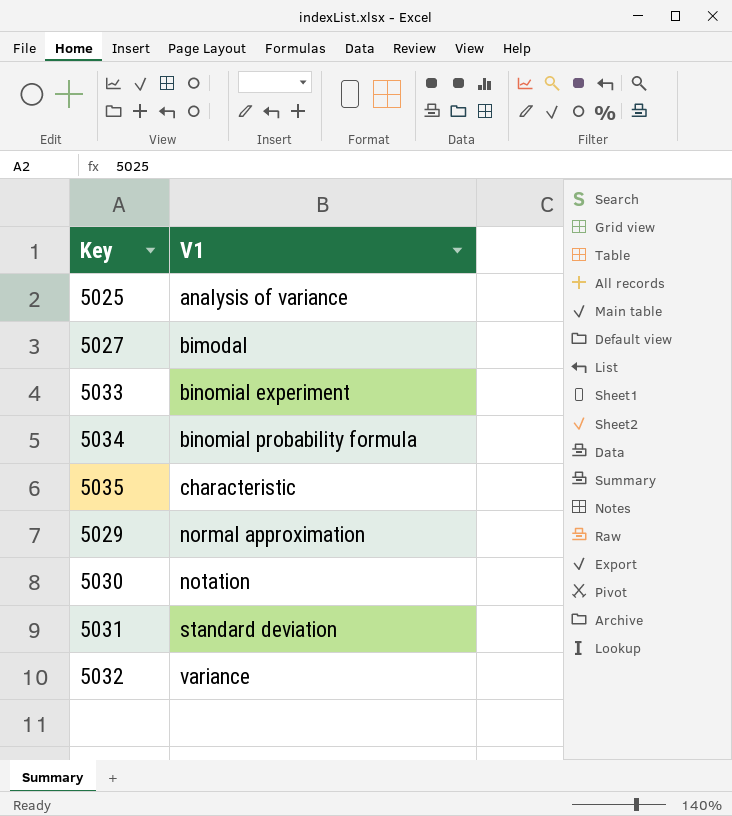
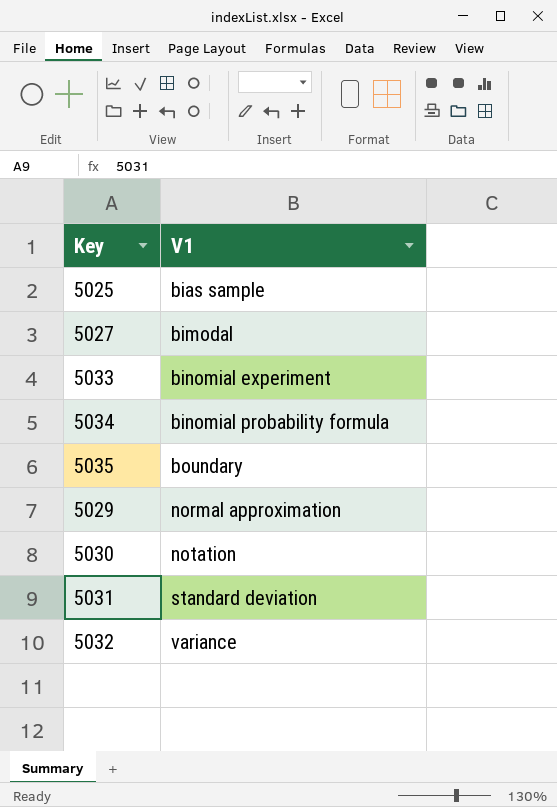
5025 | V1: analysis of variance -> bias sample
5035 | V1: characteristic -> boundary

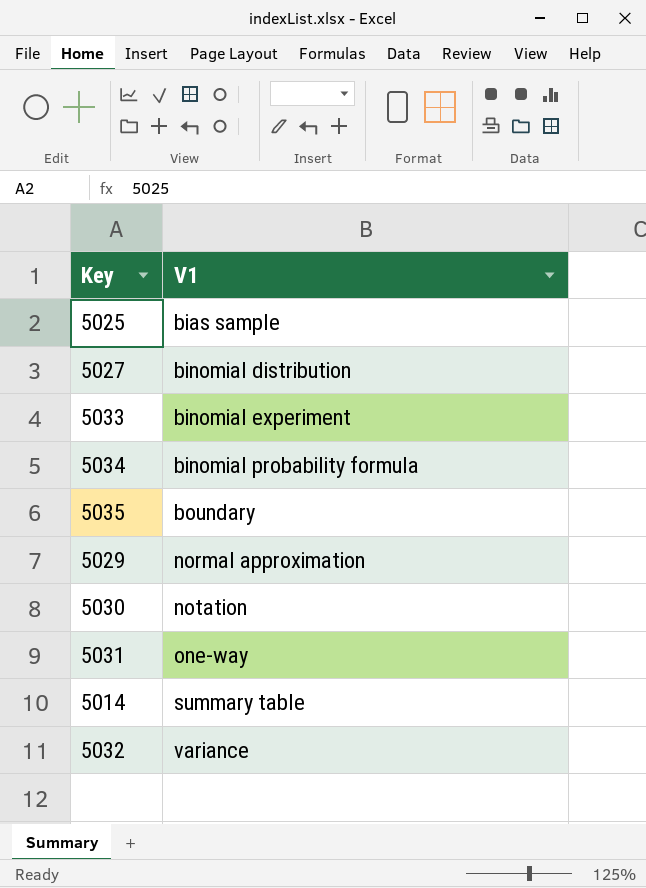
5027 | V1: bimodal -> binomial distribution
5031 | V1: standard deviation -> one-way
row 5014: none -> summary table

